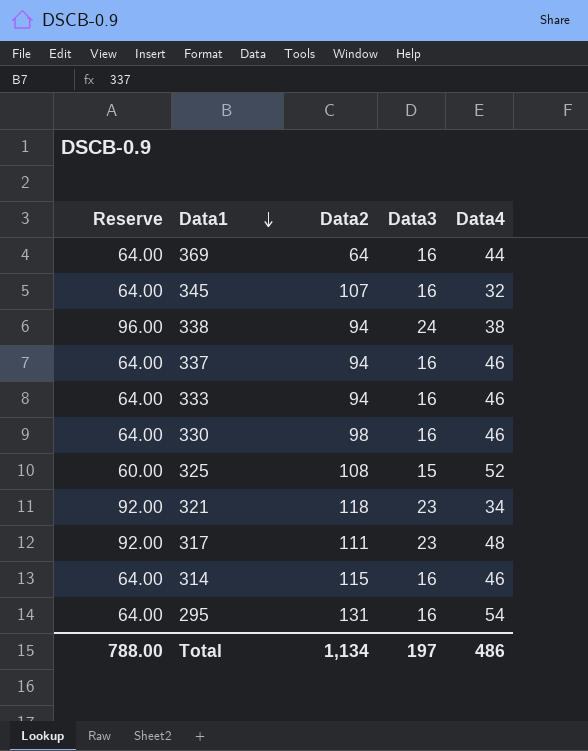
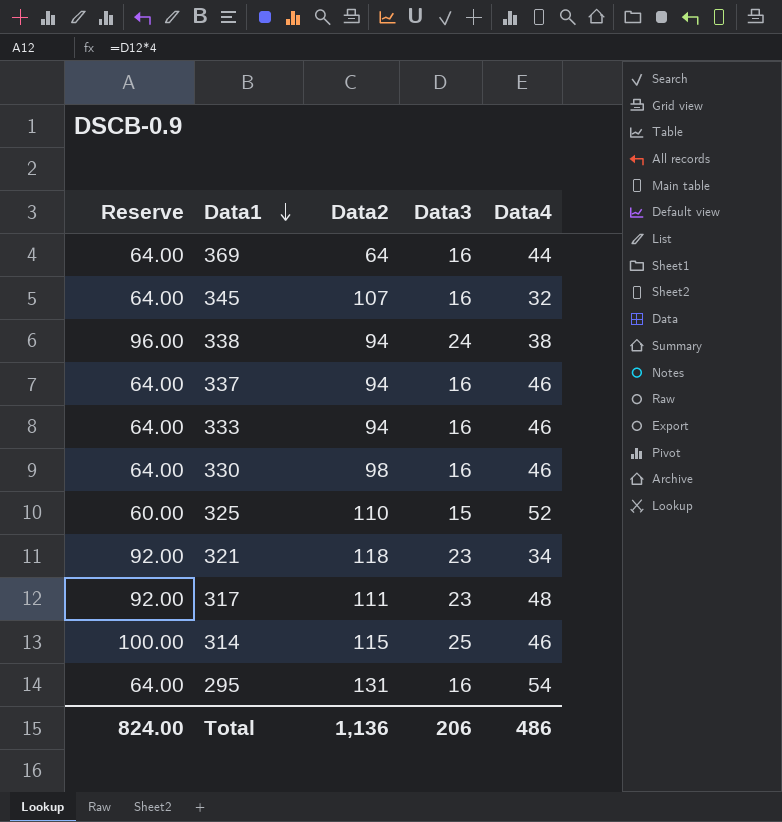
325 | Data2: 108 -> 110
314 | Reserve: 64.00 -> 100.00
314 | Data3: 16 -> 25
Total | Reserve: 788.00 -> 824.00
Total | Data2: 1,134 -> 1,136
Total | Data3: 197 -> 206

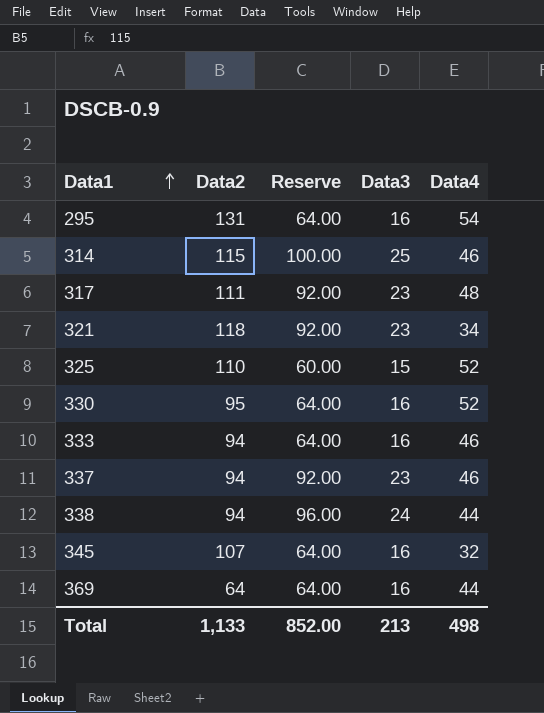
row order: Data1 descending -> Data1 ascending
column Reserve | position: 1 -> 3
330 | Data2: 98 -> 95
330 | Data4: 46 -> 52
337 | Reserve: 64.00 -> 92.00
337 | Data3: 16 -> 23
338 | Data4: 38 -> 44
Total | Data2: 1,136 -> 1,133
Total | Reserve: 824.00 -> 852.00
Total | Data3: 206 -> 213
Total | Data4: 486 -> 498

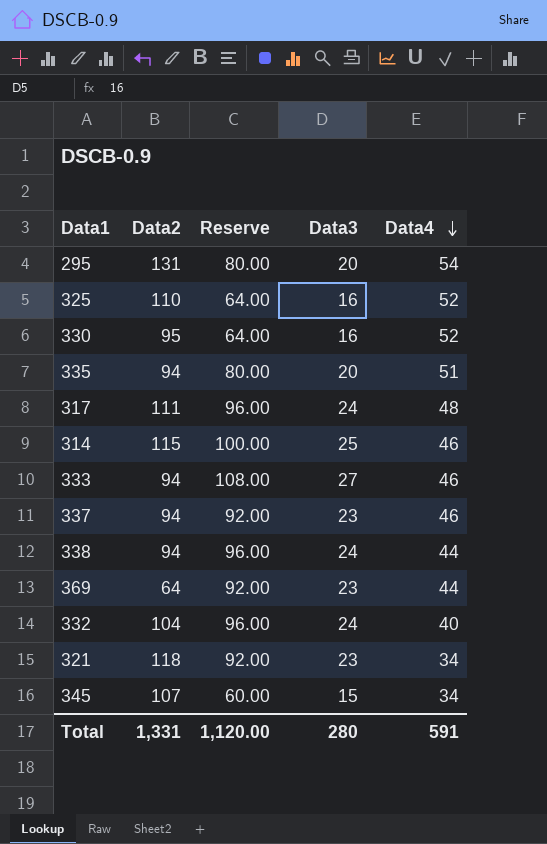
row order: Data1 ascending -> Data4 descending
295 | Reserve: 64.00 -> 80.00
295 | Data3: 16 -> 20
325 | Reserve: 60.00 -> 64.00
325 | Data3: 15 -> 16
row 335: none -> 94 | 80.00 | 20 | 51
317 | Reserve: 92.00 -> 96.00
317 | Data3: 23 -> 24
333 | Reserve: 64.00 -> 108.00
333 | Data3: 16 -> 27
369 | Reserve: 64.00 -> 92.00
369 | Data3: 16 -> 23
row 332: none -> 104 | 96.00 | 24 | 40
345 | Reserve: 64.00 -> 60.00
345 | Data3: 16 -> 15
345 | Data4: 32 -> 34
Total | Data2: 1,133 -> 1,331
Total | Reserve: 852.00 -> 1,120.00
Total | Data3: 213 -> 280
Total | Data4: 498 -> 591

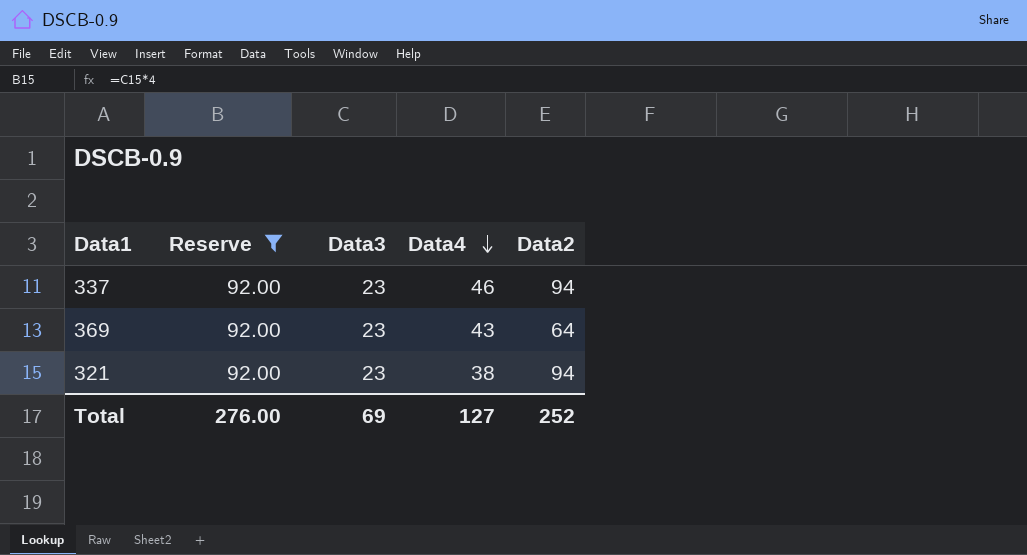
filter: none -> Reserve = 92.00
column Data2 | position: 2 -> 5
369 | Data4: 44 -> 43
321 | Data4: 34 -> 38
321 | Data2: 118 -> 94
Total | Reserve: 1,120.00 -> 276.00
Total | Data3: 280 -> 69
Total | Data4: 591 -> 127
Total | Data2: 1,331 -> 252

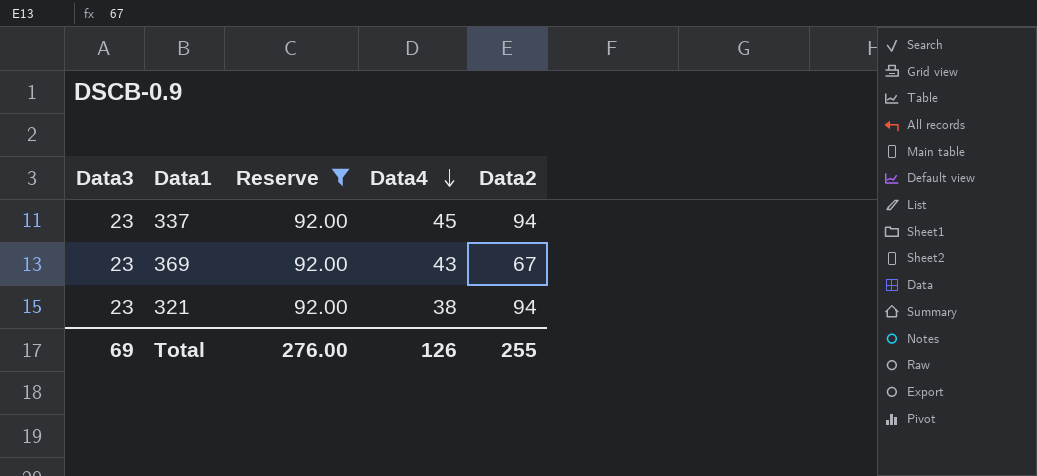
column Data3 | position: 3 -> 1
337 | Data4: 46 -> 45
369 | Data2: 64 -> 67
Total | Data4: 127 -> 126
Total | Data2: 252 -> 255

